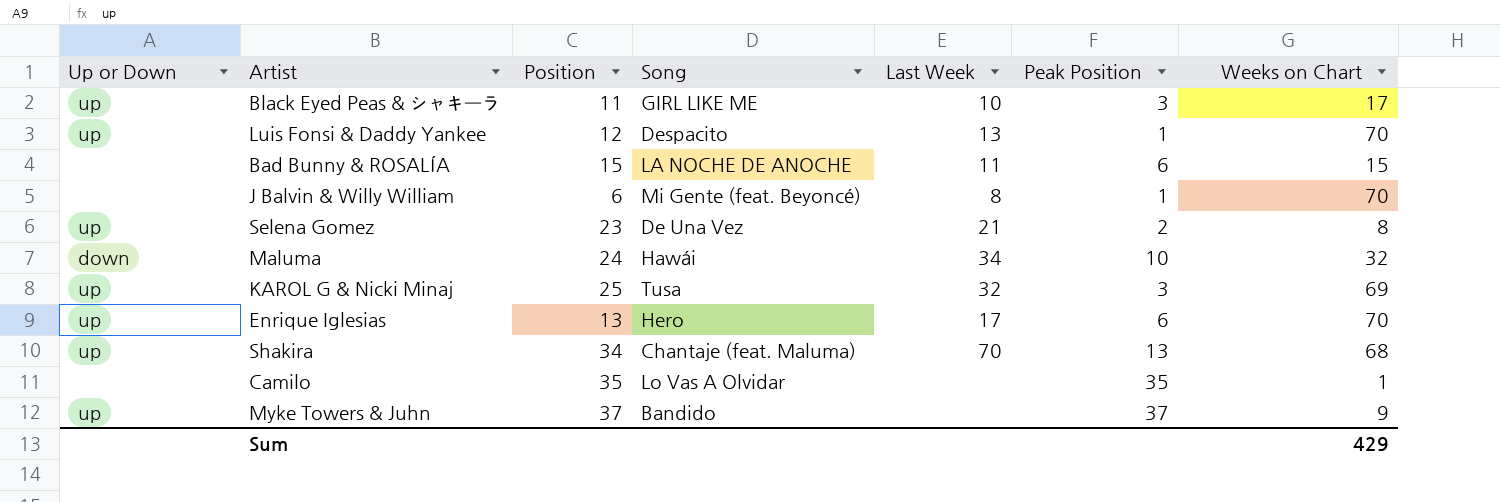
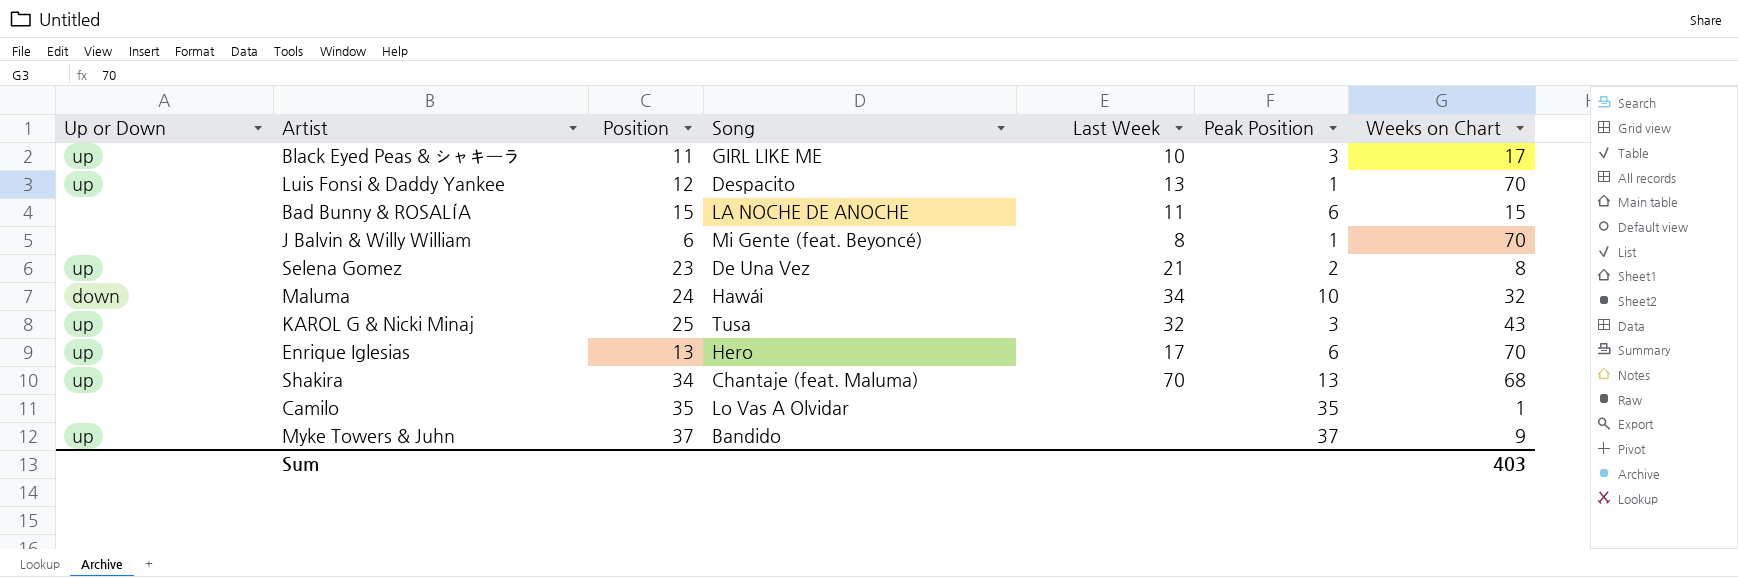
KAROL G & Nicki Minaj | Weeks on Chart: 69 -> 43
Sum | Weeks on Chart: 429 -> 403

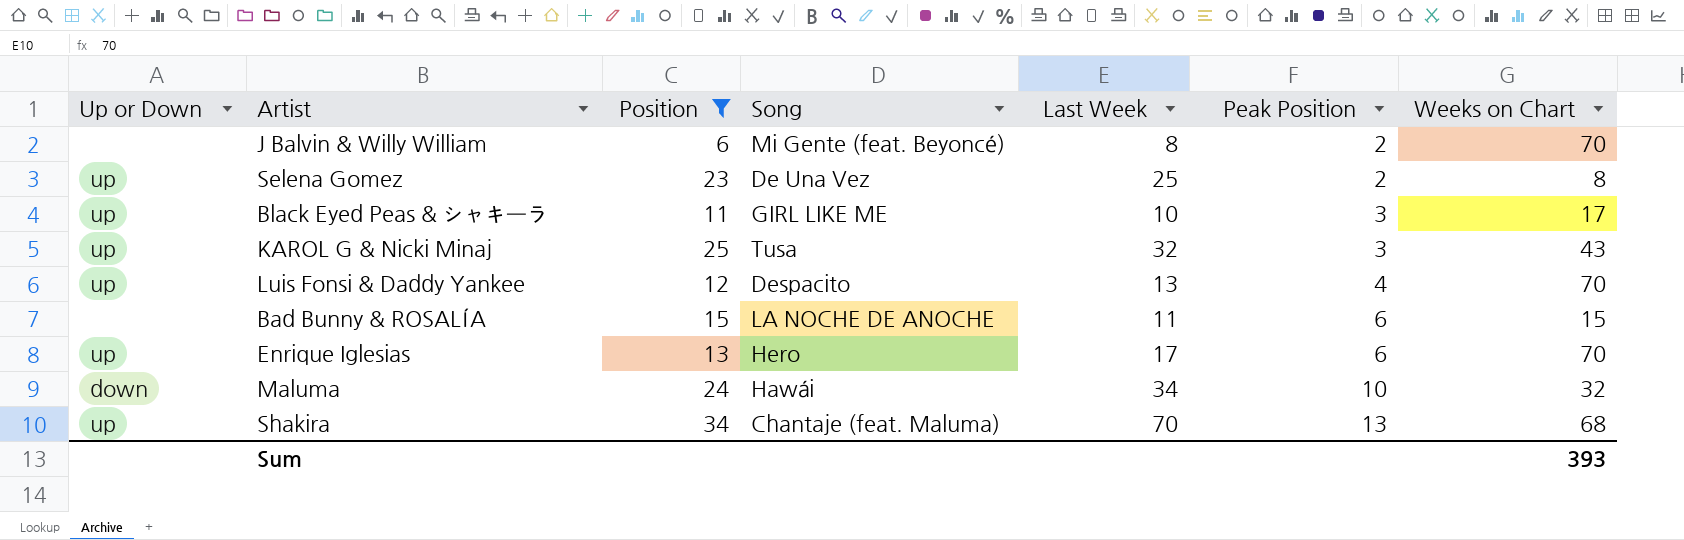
filter: none -> Position <= 34
row order: none -> Peak Position ascending
J Balvin & Willy William | Peak Position: 1 -> 2
Selena Gomez | Last Week: 21 -> 25
Luis Fonsi & Daddy Yankee | Peak Position: 1 -> 4
Sum | Weeks on Chart: 403 -> 393

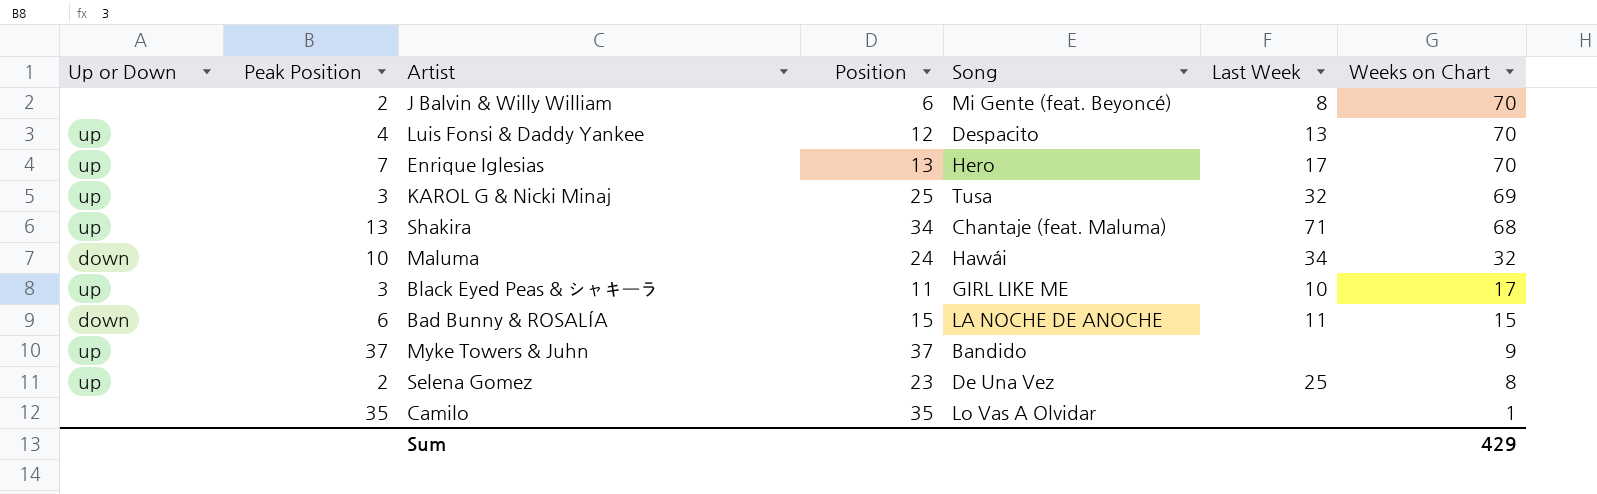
filter: Position <= 34 -> none
row order: Peak Position ascending -> Weeks on Chart descending
column Peak Position | position: 6 -> 2
Enrique Iglesias | Peak Position: 6 -> 7
KAROL G & Nicki Minaj | Weeks on Chart: 43 -> 69
Shakira | Last Week: 70 -> 71
Bad Bunny & ROSALÍA | Up or Down: none -> down
Sum | Weeks on Chart: 393 -> 429

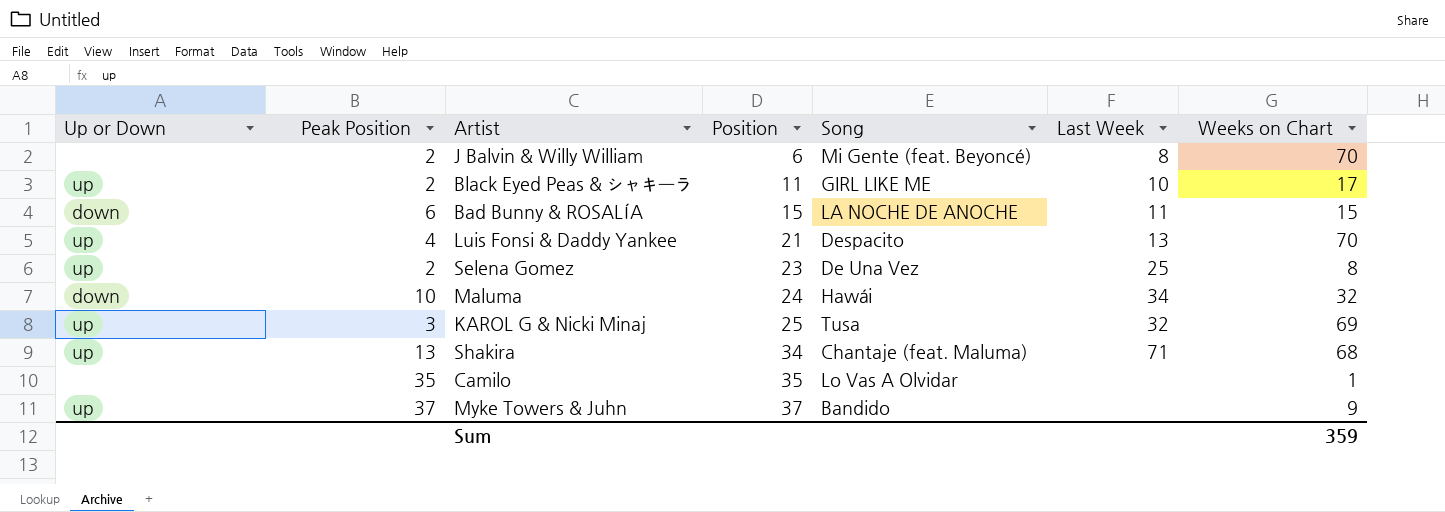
row order: Weeks on Chart descending -> Position ascending
row Enrique Iglesias: up | 7 | 13 | Hero | 17 | 70 -> none
Black Eyed Peas & シャキーラ | Peak Position: 3 -> 2
Luis Fonsi & Daddy Yankee | Position: 12 -> 21
Sum | Weeks on Chart: 429 -> 359

